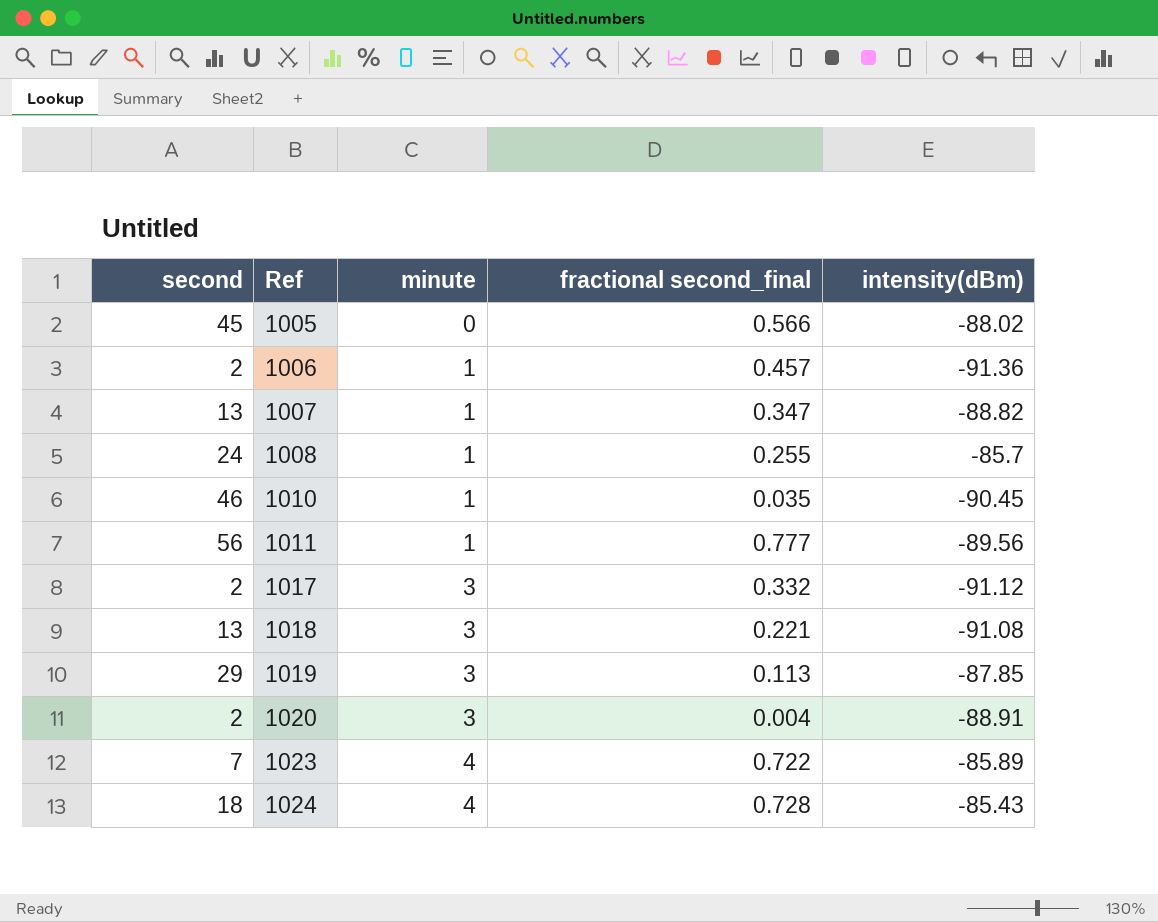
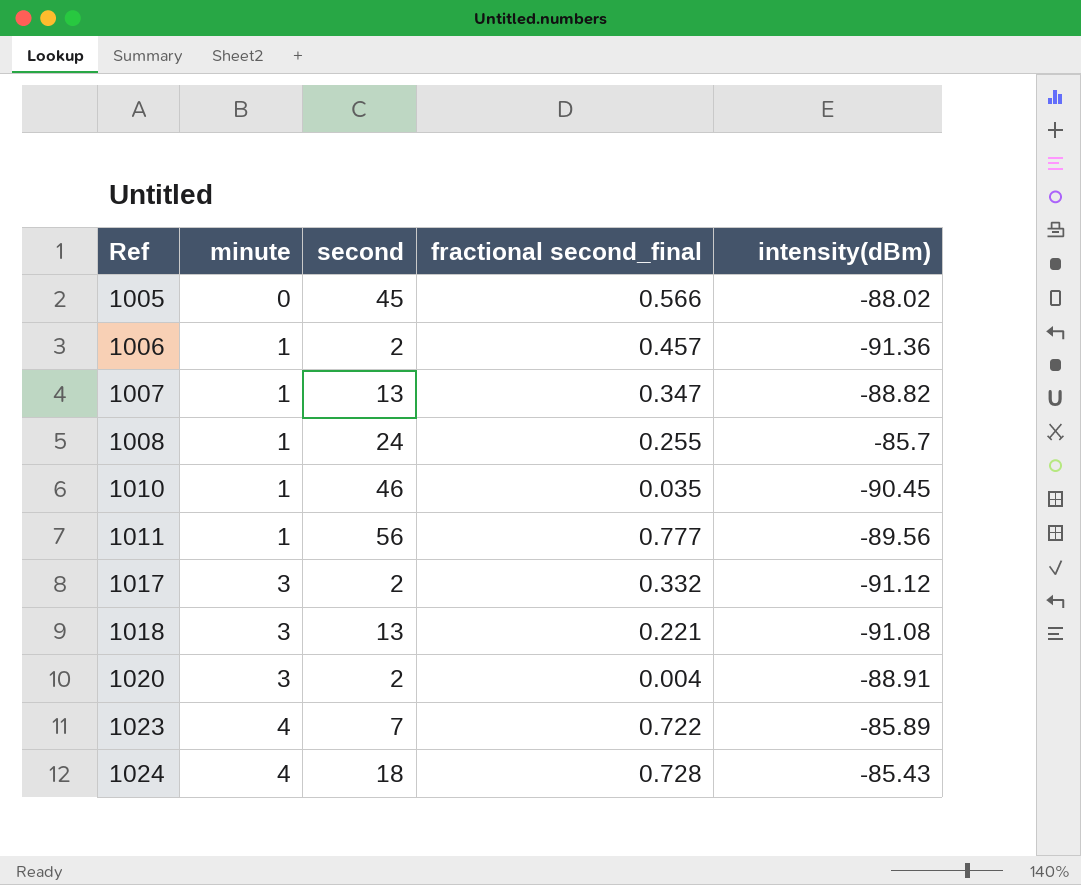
column second | position: 1 -> 3
row 1019: 29 | 3 | 0.113 | -87.85 -> none

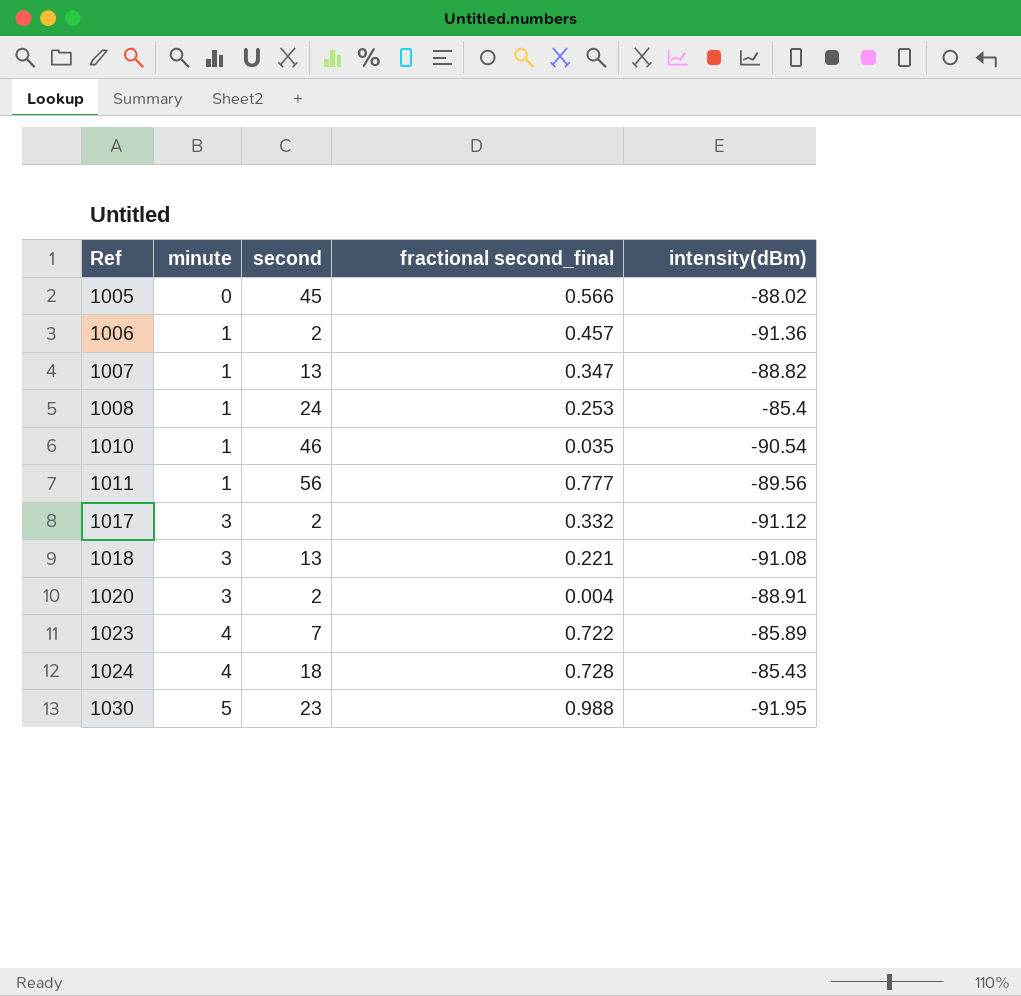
1008 | fractional second_final: 0.255 -> 0.253
1008 | intensity(dBm): -85.7 -> -85.4
1010 | intensity(dBm): -90.45 -> -90.54
row 1030: none -> 5 | 23 | 0.988 | -91.95

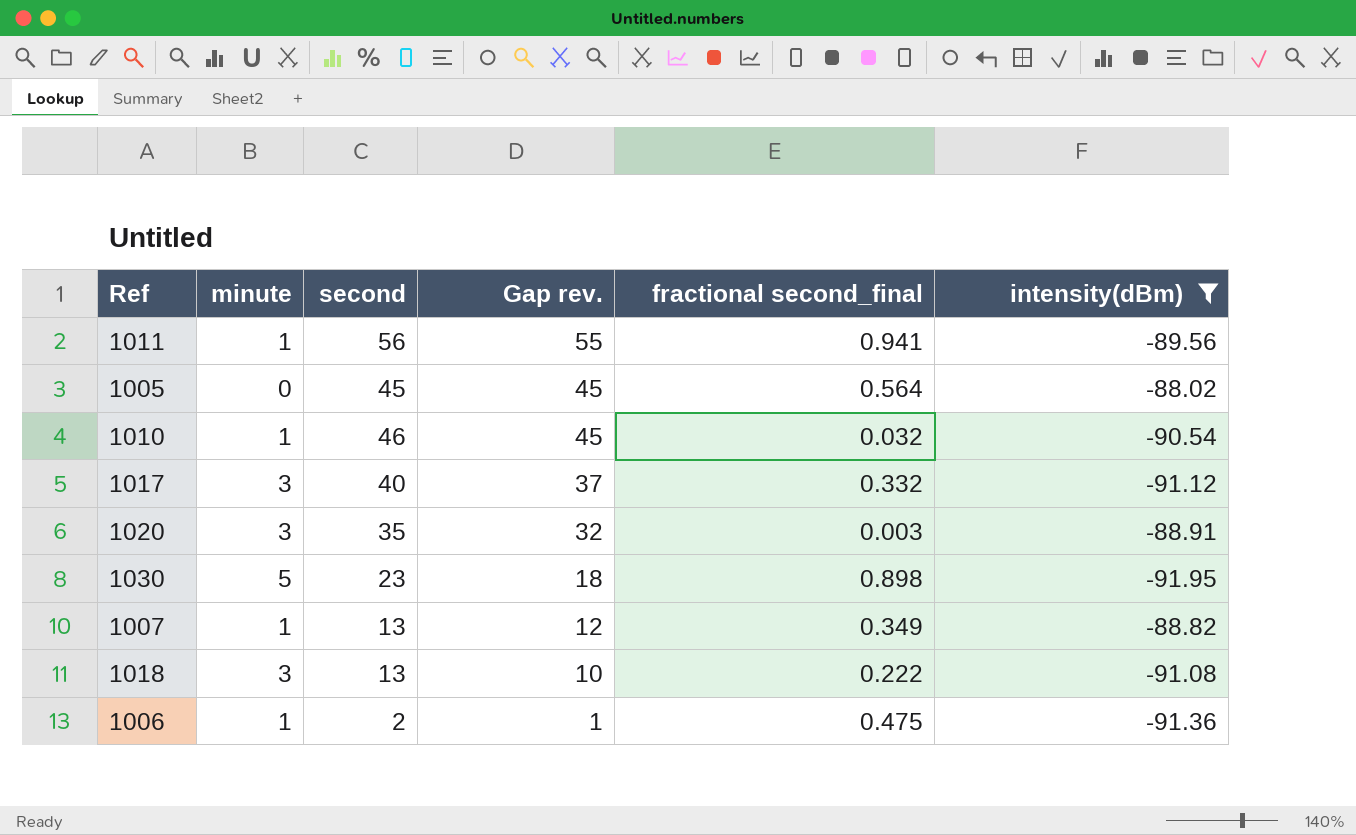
filter: none -> intensity(dBm) <= -88.02
row order: Ref ascending -> Gap rev. descending
column Gap rev. | formula: none -> [second] - [minute]
1011 | fractional second_final: 0.777 -> 0.941
1005 | fractional second_final: 0.566 -> 0.564
1010 | fractional second_final: 0.035 -> 0.032
1017 | second: 2 -> 40
1020 | second: 2 -> 35
1020 | fractional second_final: 0.004 -> 0.003
1030 | fractional second_final: 0.988 -> 0.898
1007 | fractional second_final: 0.347 -> 0.349
1018 | fractional second_final: 0.221 -> 0.222
1006 | fractional second_final: 0.457 -> 0.475

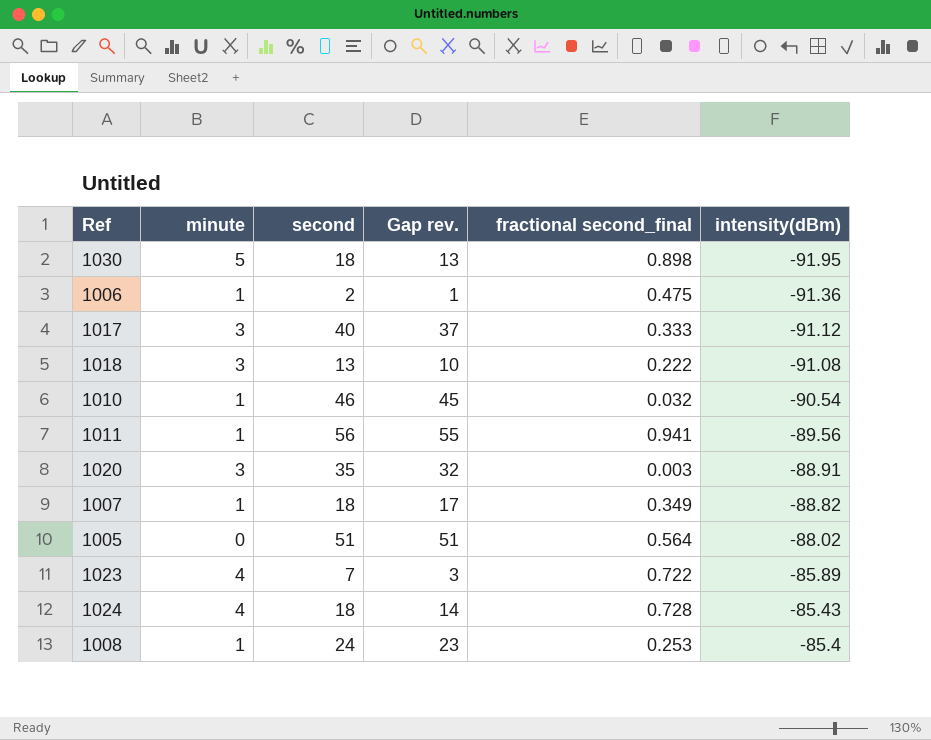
filter: intensity(dBm) <= -88.02 -> none
row order: Gap rev. descending -> intensity(dBm) ascending
1030 | second: 23 -> 18
1030 | Gap rev.: 18 -> 13
1017 | fractional second_final: 0.332 -> 0.333
1007 | second: 13 -> 18
1007 | Gap rev.: 12 -> 17
1005 | second: 45 -> 51
1005 | Gap rev.: 45 -> 51

